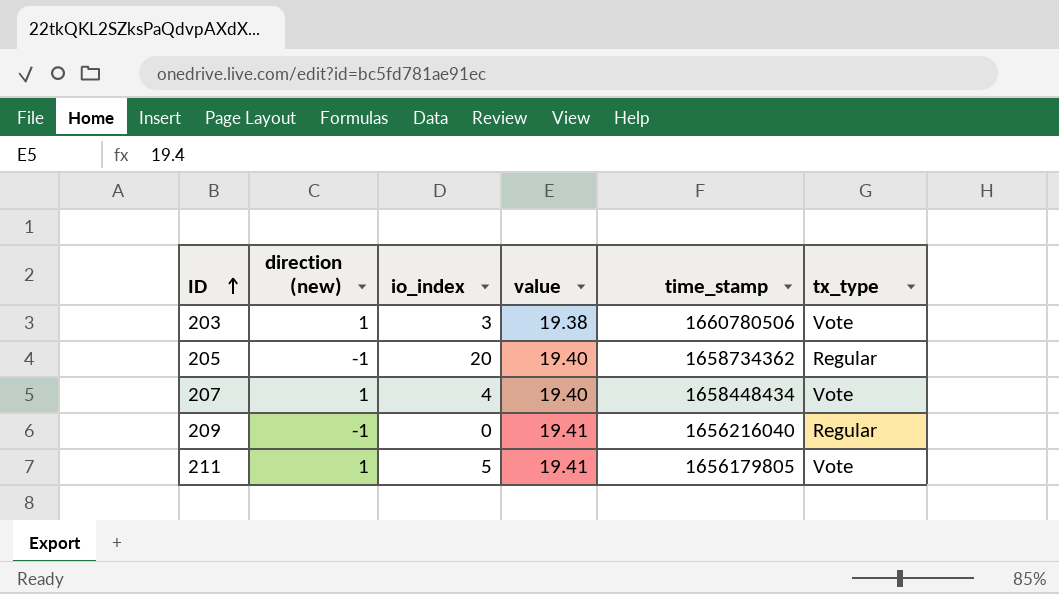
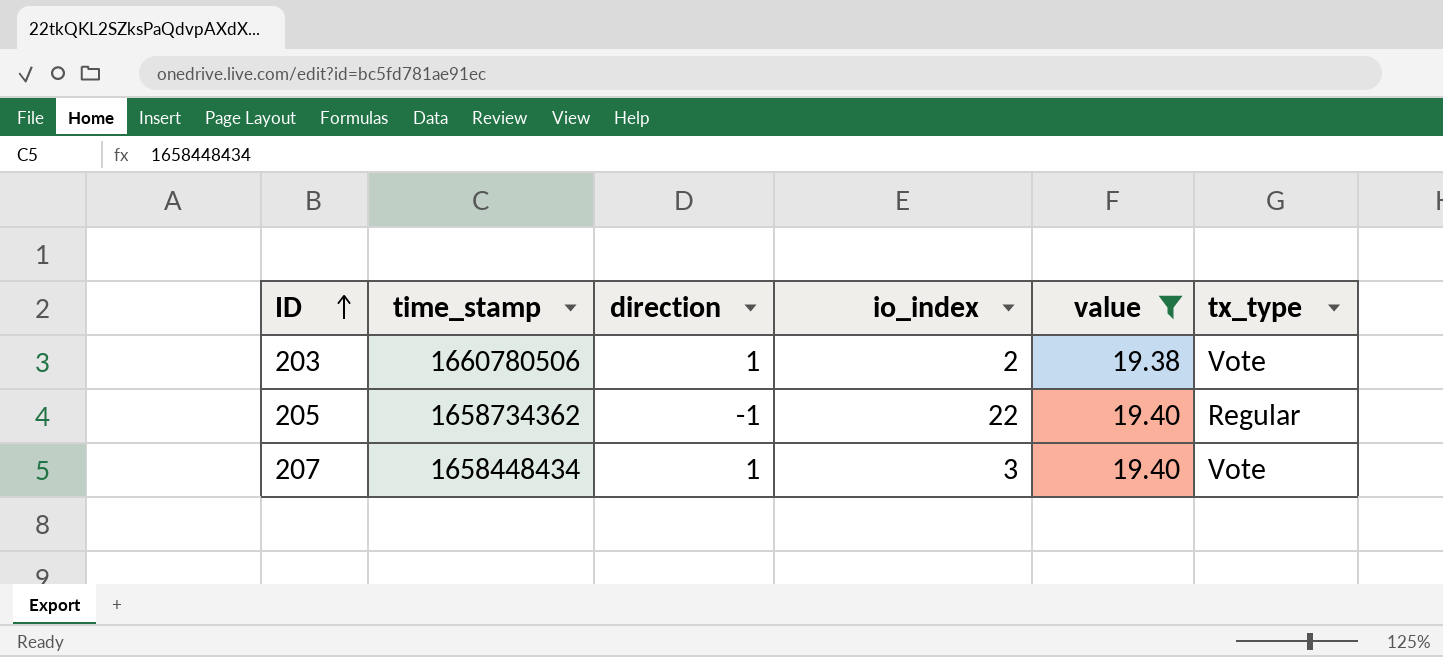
filter: none -> value != 19.41
column time_stamp | position: 5 -> 2
column name: direction (new) -> direction
203 | io_index: 3 -> 2
205 | io_index: 20 -> 22
207 | io_index: 4 -> 3

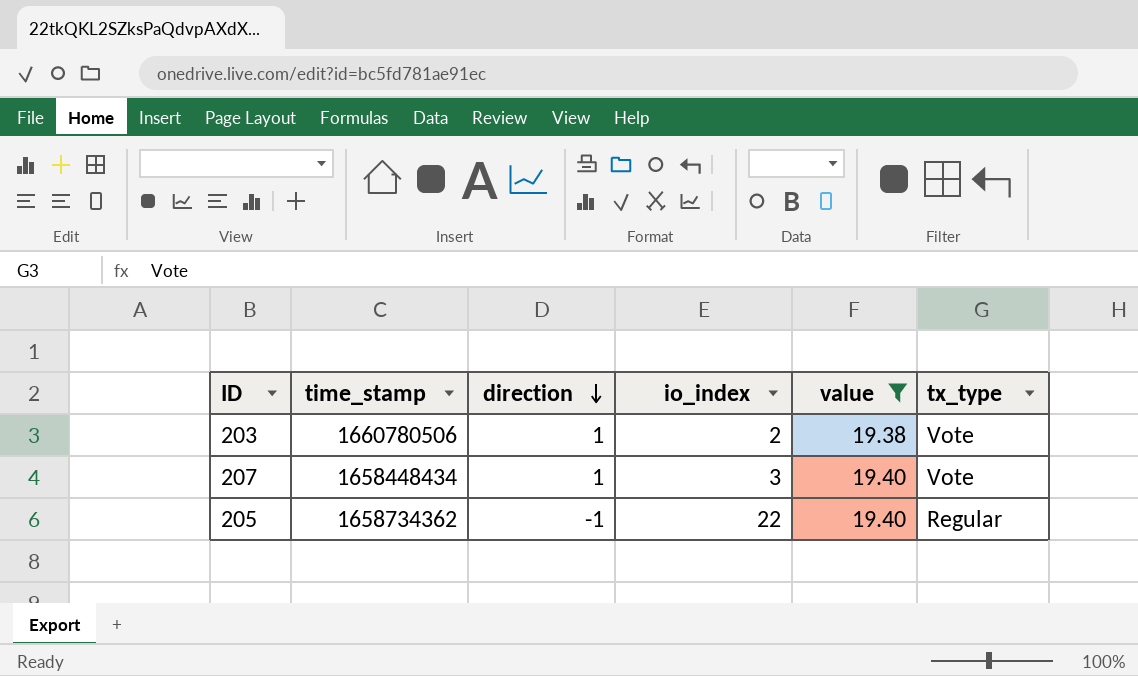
row order: ID ascending -> direction descending

